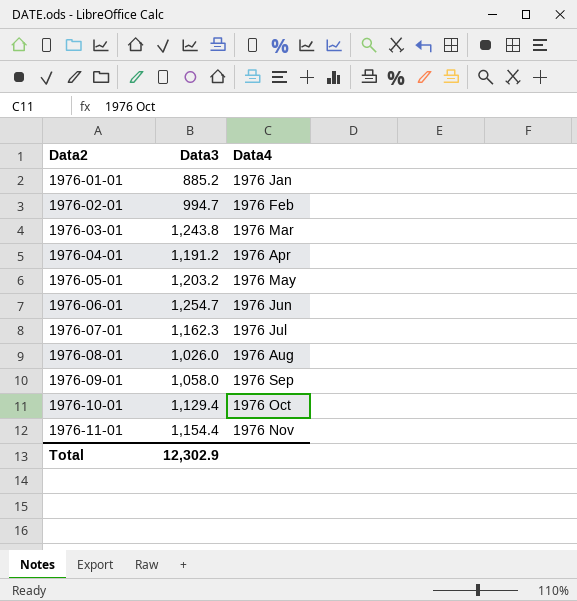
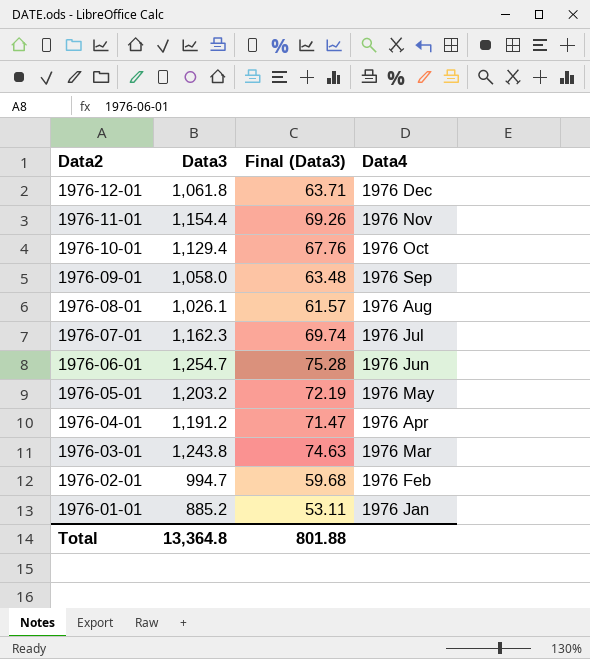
row order: Data2 ascending -> Data2 descending
column Final (Data3) | formula: none -> [Data3] * 0.06
row 1976-12-01: none -> 1,061.8 | 63.71 | 1976 Dec
1976-08-01 | Data3: 1,026.0 -> 1,026.1
Total | Data3: 12,302.9 -> 13,364.8

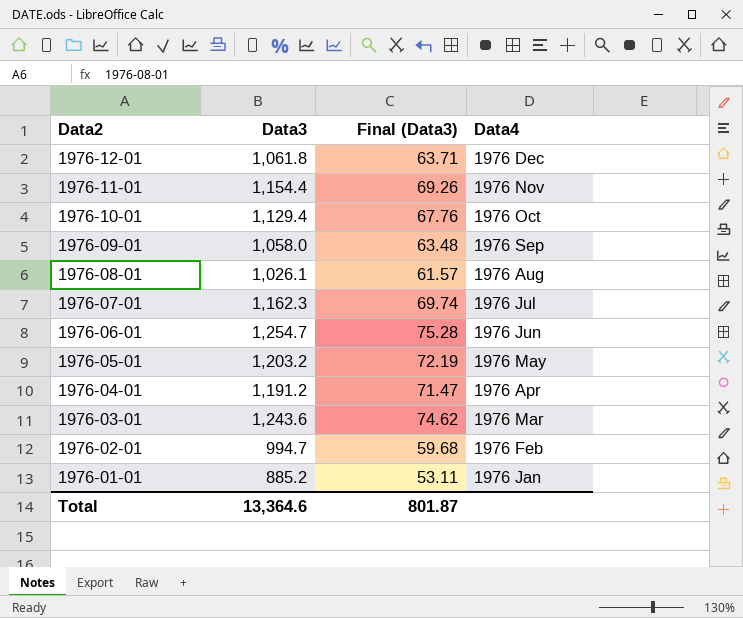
1976-03-01 | Data3: 1,243.8 -> 1,243.6
1976-03-01 | Final (Data3): 74.63 -> 74.62
Total | Data3: 13,364.8 -> 13,364.6
Total | Final (Data3): 801.88 -> 801.87

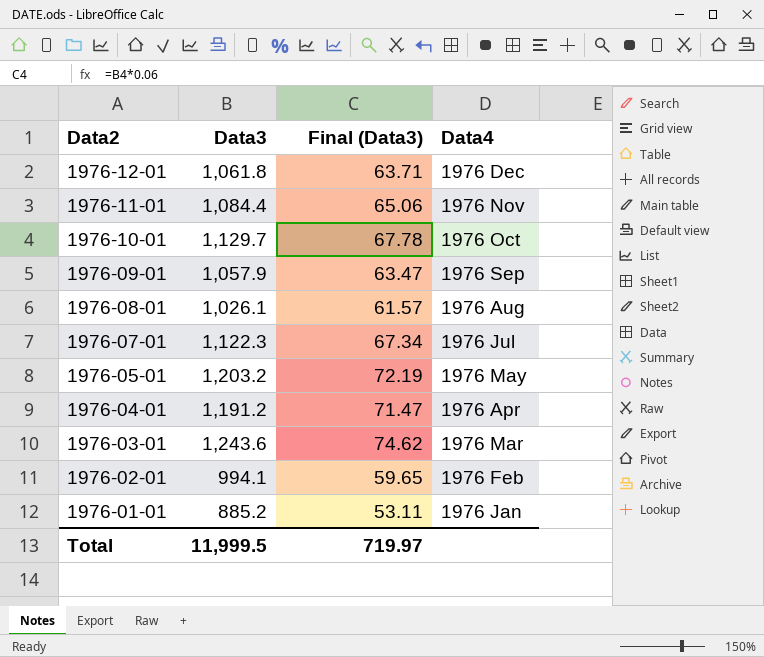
row 1976-06-01: 1,254.7 | 75.28 | 1976 Jun -> none
1976-11-01 | Data3: 1,154.4 -> 1,084.4
1976-11-01 | Final (Data3): 69.26 -> 65.06
1976-10-01 | Data3: 1,129.4 -> 1,129.7
1976-10-01 | Final (Data3): 67.76 -> 67.78
1976-09-01 | Data3: 1,058.0 -> 1,057.9
1976-09-01 | Final (Data3): 63.48 -> 63.47
1976-07-01 | Data3: 1,162.3 -> 1,122.3
1976-07-01 | Final (Data3): 69.74 -> 67.34
1976-02-01 | Data3: 994.7 -> 994.1
1976-02-01 | Final (Data3): 59.68 -> 59.65
Total | Data3: 13,364.6 -> 11,999.5
Total | Final (Data3): 801.87 -> 719.97

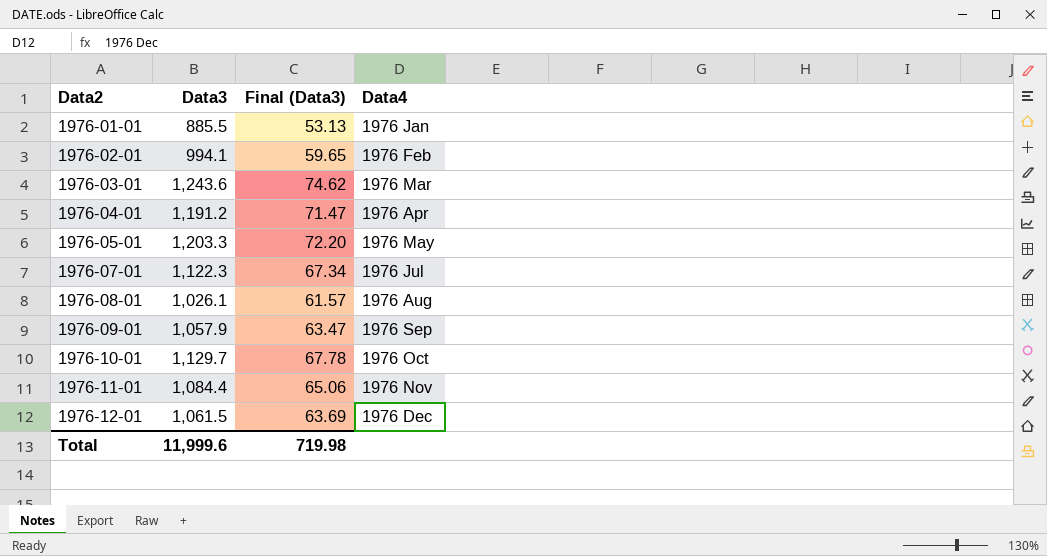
row order: Data2 descending -> Data2 ascending
1976-01-01 | Data3: 885.2 -> 885.5
1976-01-01 | Final (Data3): 53.11 -> 53.13
1976-05-01 | Data3: 1,203.2 -> 1,203.3
1976-05-01 | Final (Data3): 72.19 -> 72.20
1976-12-01 | Data3: 1,061.8 -> 1,061.5
1976-12-01 | Final (Data3): 63.71 -> 63.69
Total | Data3: 11,999.5 -> 11,999.6
Total | Final (Data3): 719.97 -> 719.98

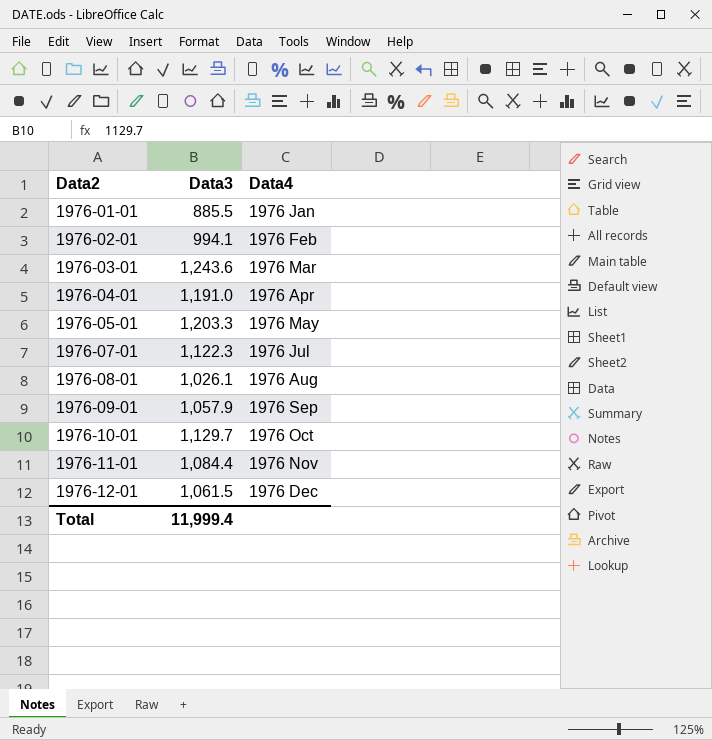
column Final (Data3) | formula: [Data3] * 0.06 -> none
1976-04-01 | Data3: 1,191.2 -> 1,191.0
Total | Data3: 11,999.6 -> 11,999.4

